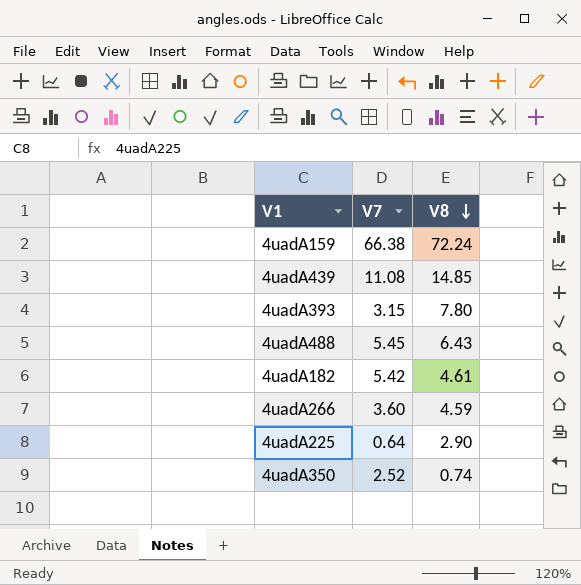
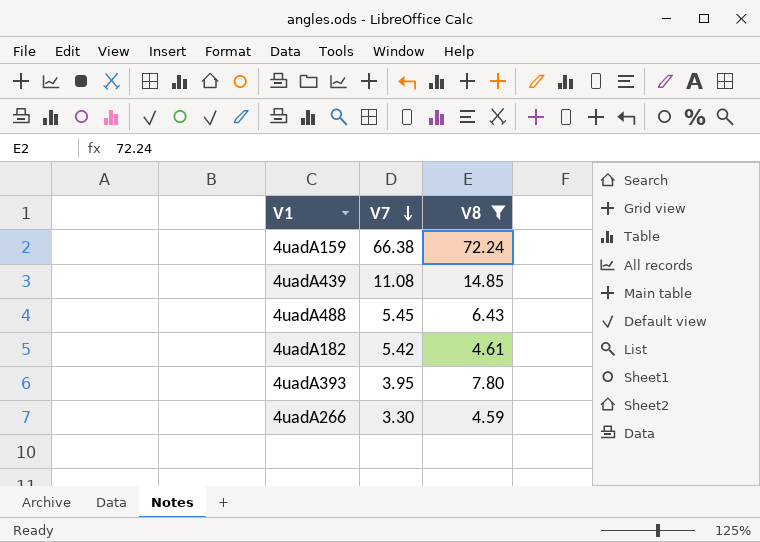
filter: none -> V8 >= 4.59
row order: V8 descending -> V7 descending
4uadA393 | V7: 3.15 -> 3.95
4uadA266 | V7: 3.60 -> 3.30

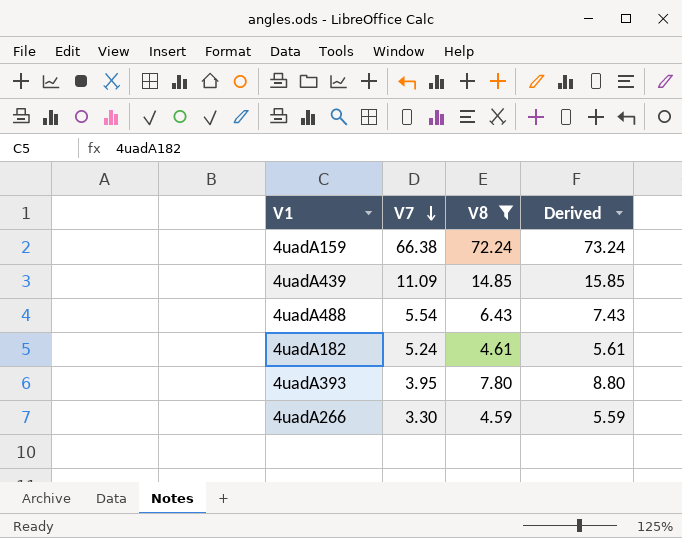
column Derived | formula: none -> [V8] + 1
4uadA439 | V7: 11.08 -> 11.09
4uadA488 | V7: 5.45 -> 5.54
4uadA182 | V7: 5.42 -> 5.24

